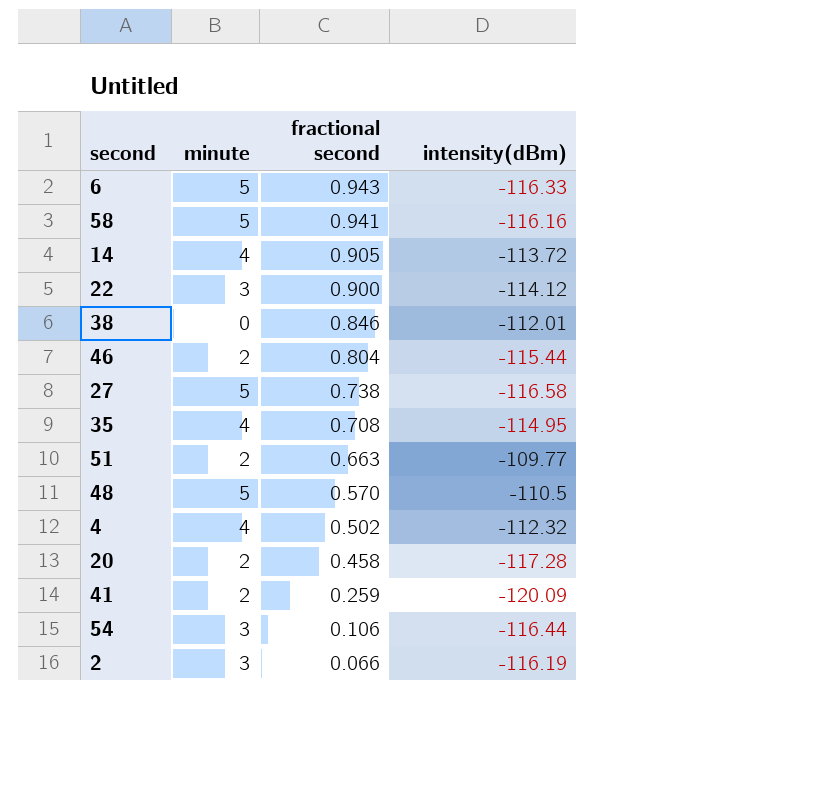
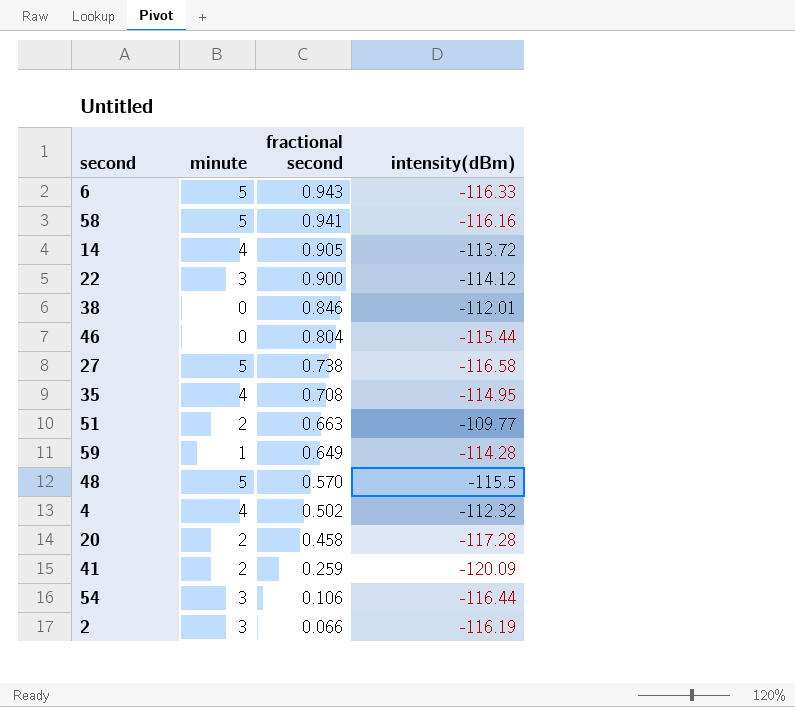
46 | minute: 2 -> 0
row 59: none -> 1 | 0.649 | -114.28
48 | intensity(dBm): -110.5 -> -115.5

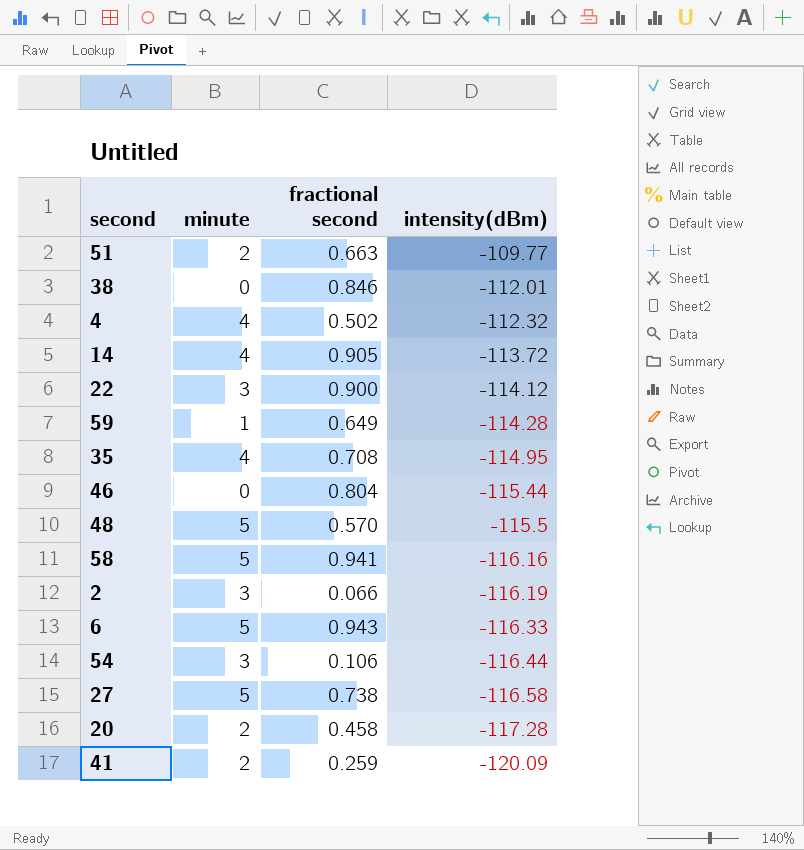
row order: fractional second descending -> intensity(dBm) descending

